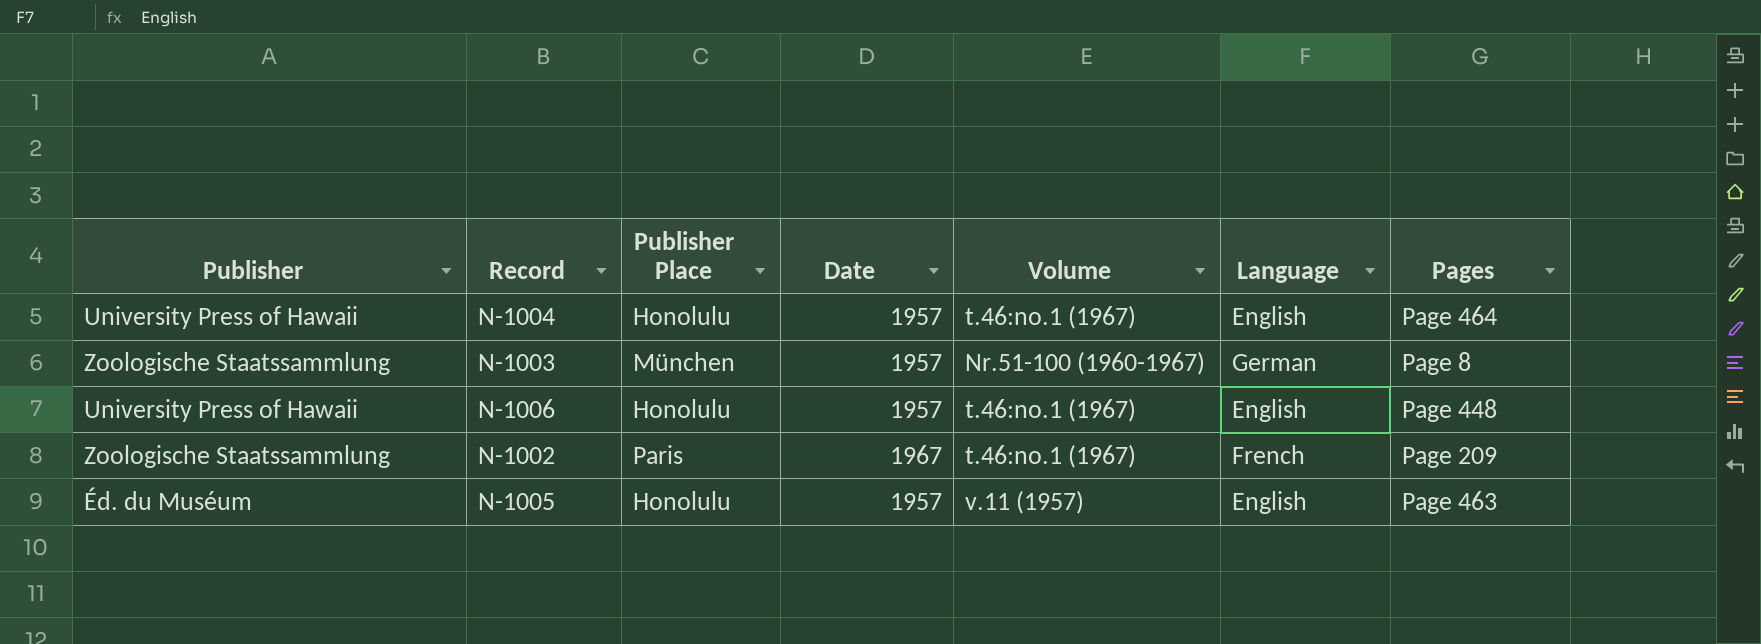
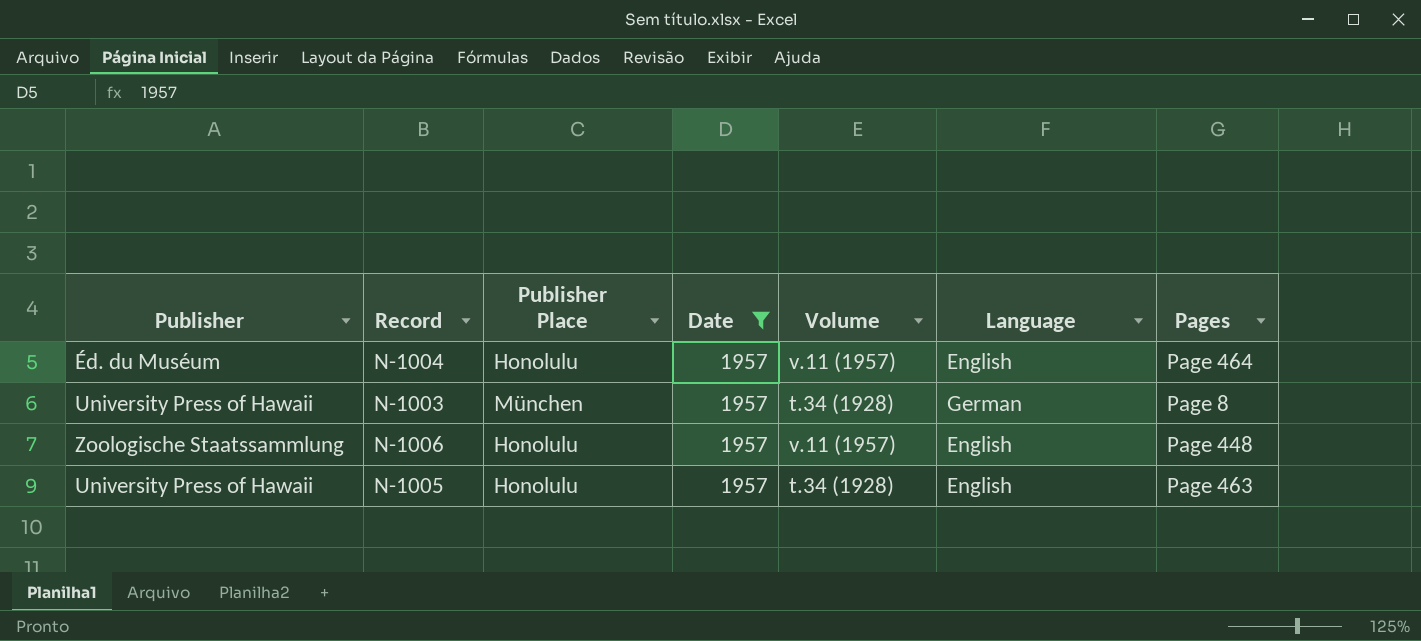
filter: none -> Date = 1957
N-1004 | Publisher: University Press of Hawaii -> Éd. du Muséum
N-1004 | Volume: t.46:no.1 (1967) -> v.11 (1957)
N-1003 | Publisher: Zoologische Staatssammlung -> University Press of Hawaii
N-1003 | Volume: Nr.51-100 (1960-1967) -> t.34 (1928)
N-1006 | Publisher: University Press of Hawaii -> Zoologische Staatssammlung
N-1006 | Volume: t.46:no.1 (1967) -> v.11 (1957)
N-1005 | Publisher: Éd. du Muséum -> University Press of Hawaii
N-1005 | Volume: v.11 (1957) -> t.34 (1928)

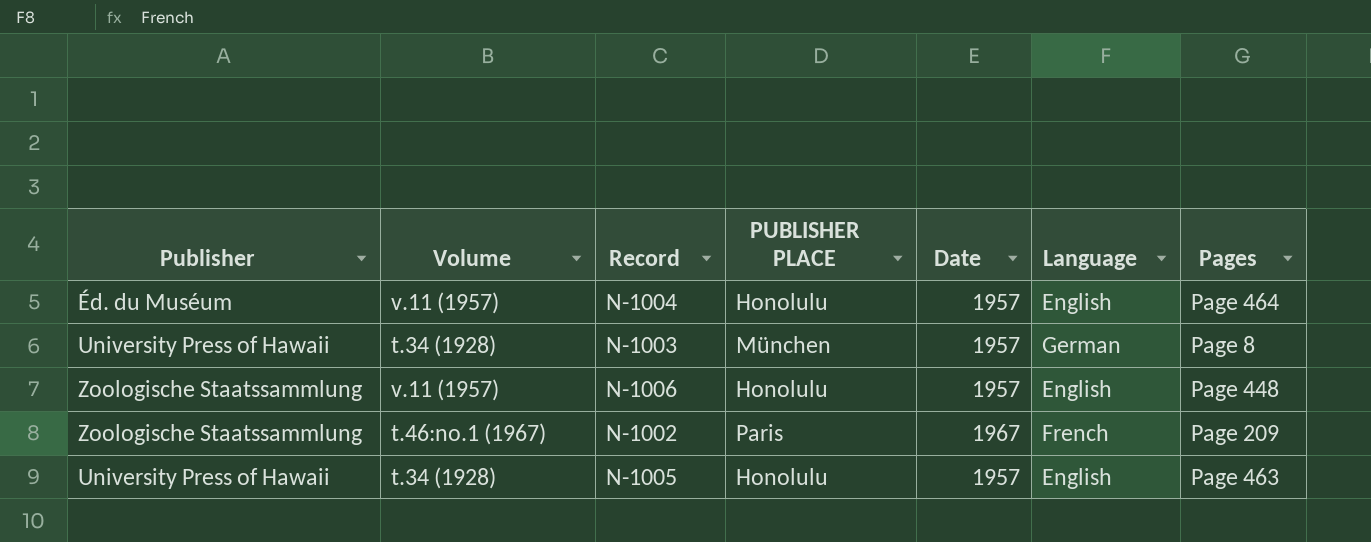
filter: Date = 1957 -> none
column Volume | position: 5 -> 2
column name: Publisher Place -> PUBLISHER PLACE

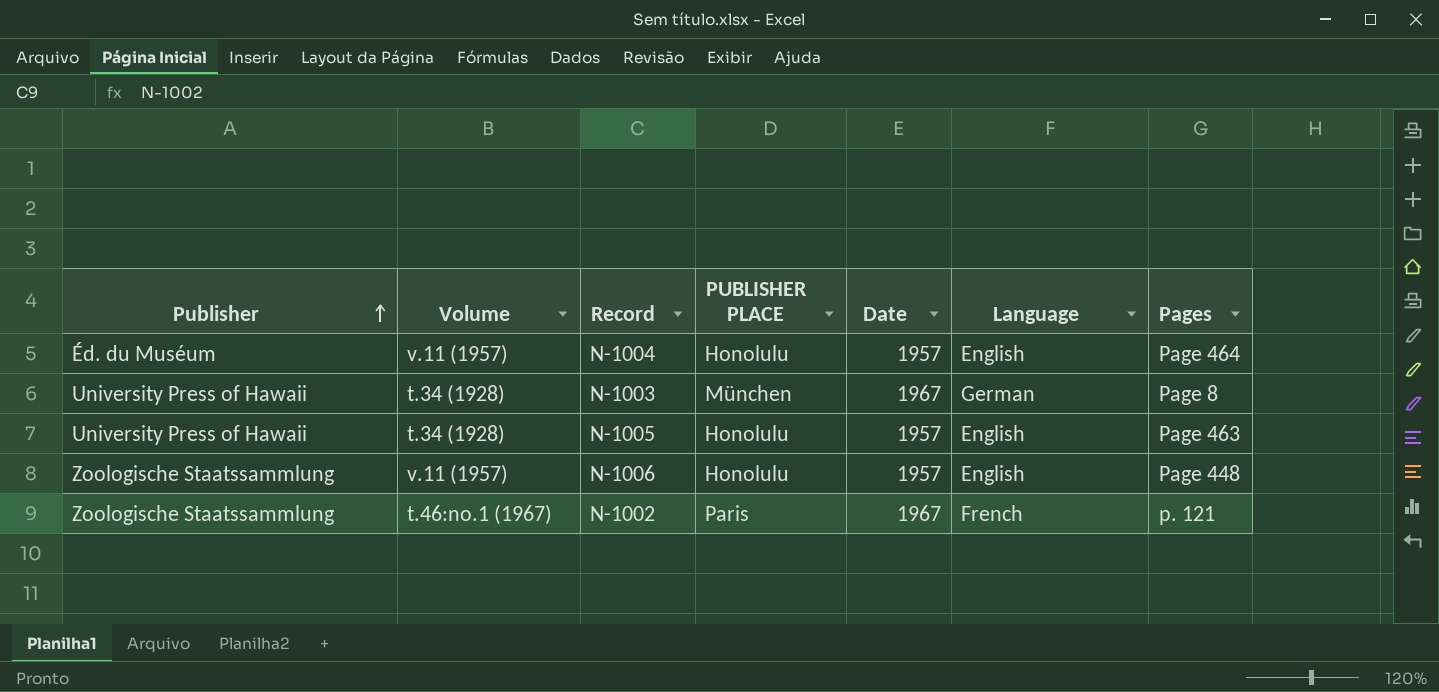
row order: none -> Publisher ascending
N-1003 | Date: 1957 -> 1967
N-1002 | Pages: Page 209 -> p. 121

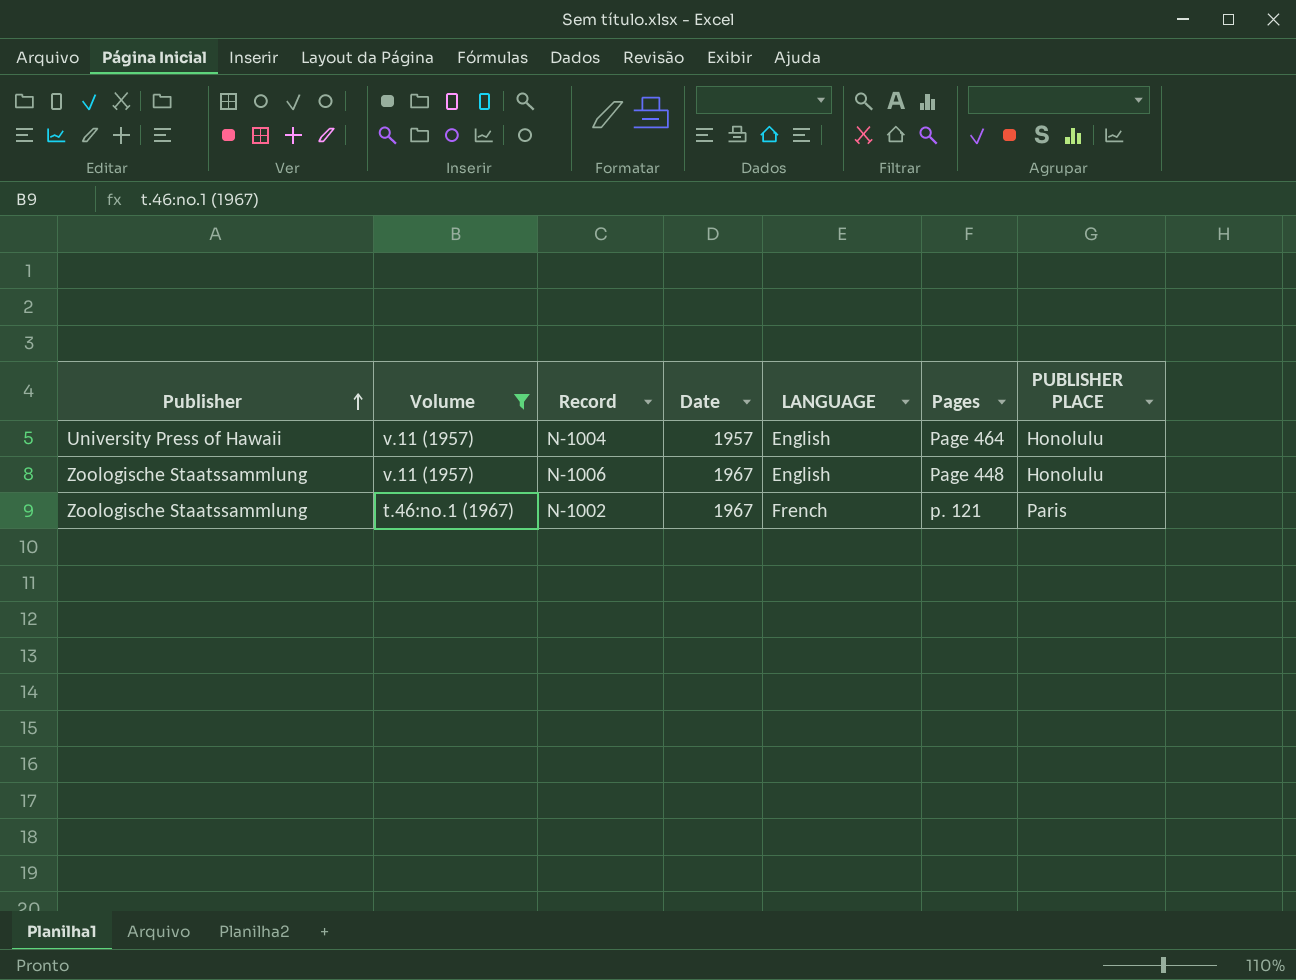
filter: none -> Volume != t.34 (1928)
column name: Language -> LANGUAGE
column PUBLISHER PLACE | position: 4 -> 7
N-1004 | Publisher: Éd. du Muséum -> University Press of Hawaii
N-1006 | Date: 1957 -> 1967

